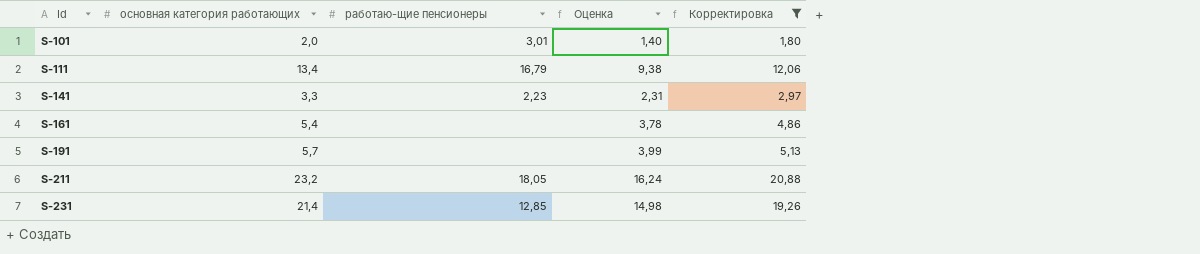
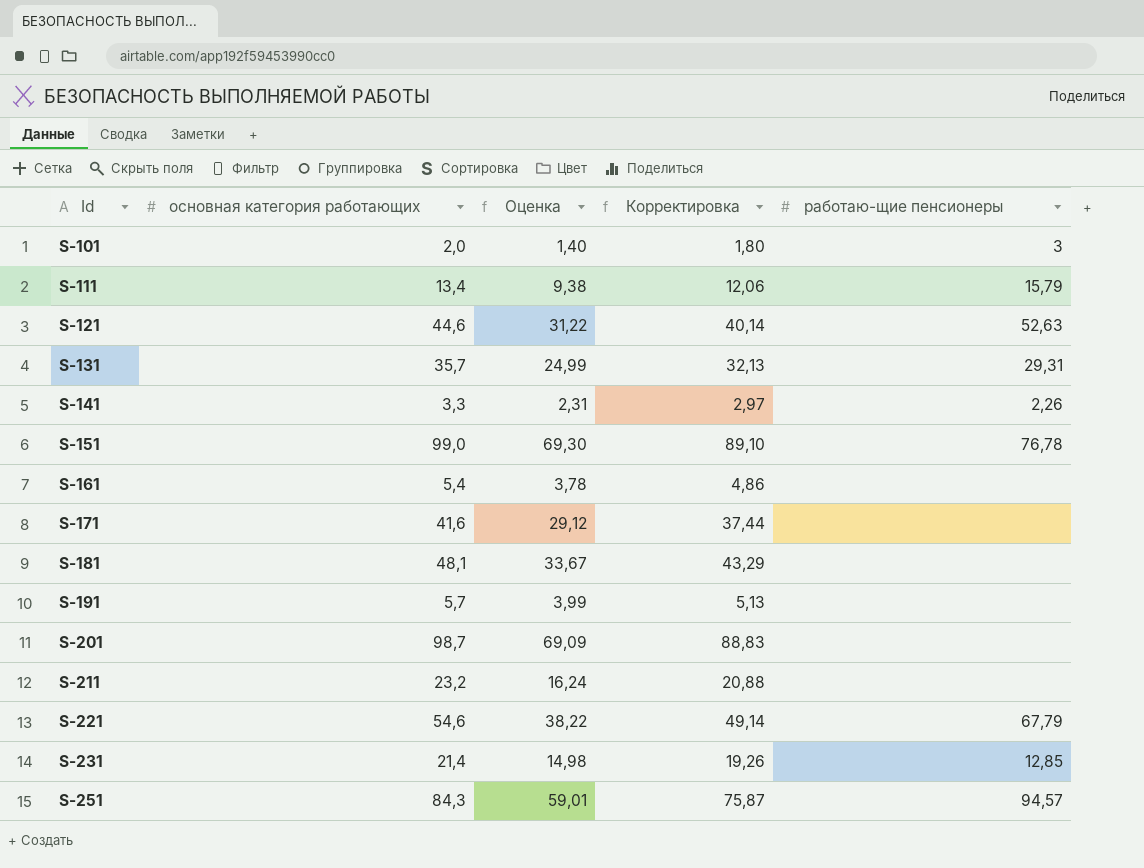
filter: Корректировка <= 20,88 -> none
column работаю-щие пенсионеры | position: 3 -> 5
S-101 | работаю-щие пенсионеры: 3,01 -> 3
S-111 | работаю-щие пенсионеры: 16,79 -> 15,79
S-141 | работаю-щие пенсионеры: 2,23 -> 2,26
S-211 | работаю-щие пенсионеры: 18,05 -> none

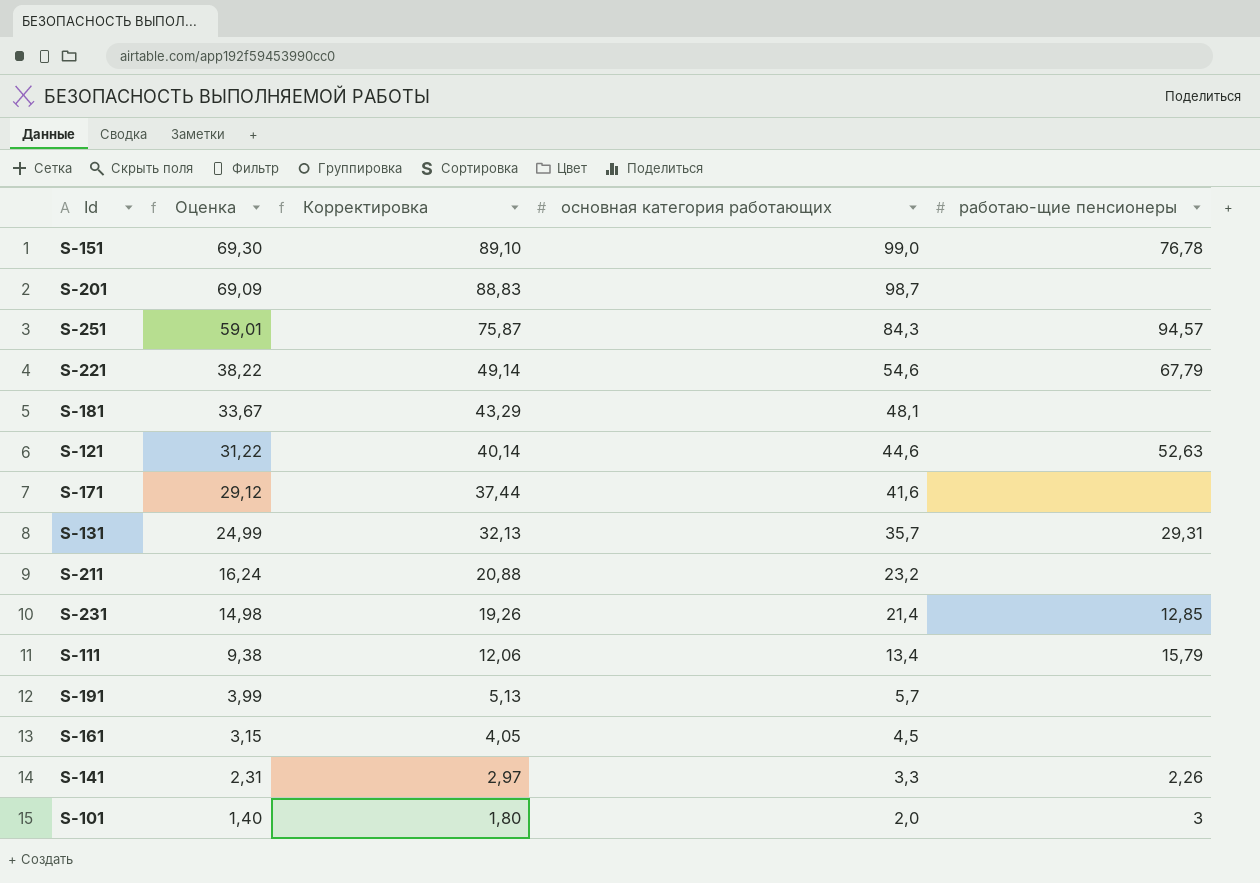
row order: Id ascending -> Оценка descending
column основная категория работающих | position: 2 -> 4
S-161 | Оценка: 3,78 -> 3,15
S-161 | Корректировка: 4,86 -> 4,05
S-161 | основная категория работающих: 5,4 -> 4,5

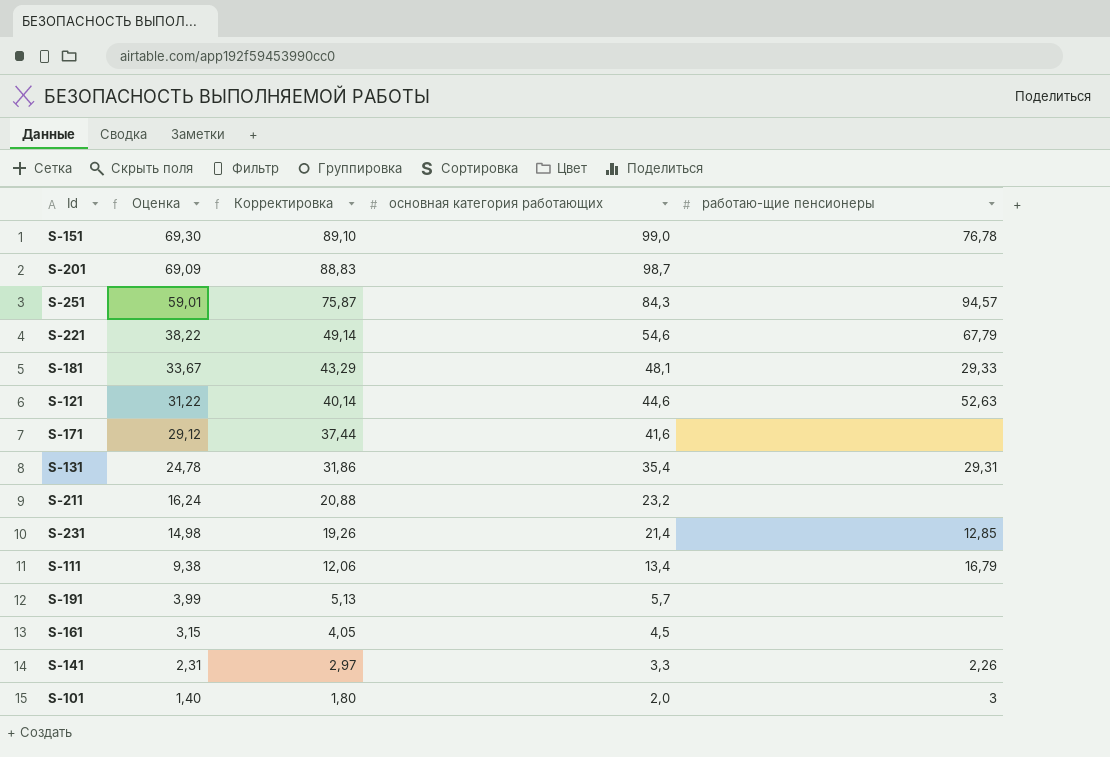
S-181 | работаю-щие пенсионеры: none -> 29,33
S-131 | Оценка: 24,99 -> 24,78
S-131 | Корректировка: 32,13 -> 31,86
S-131 | основная категория работающих: 35,7 -> 35,4
S-111 | работаю-щие пенсионеры: 15,79 -> 16,79

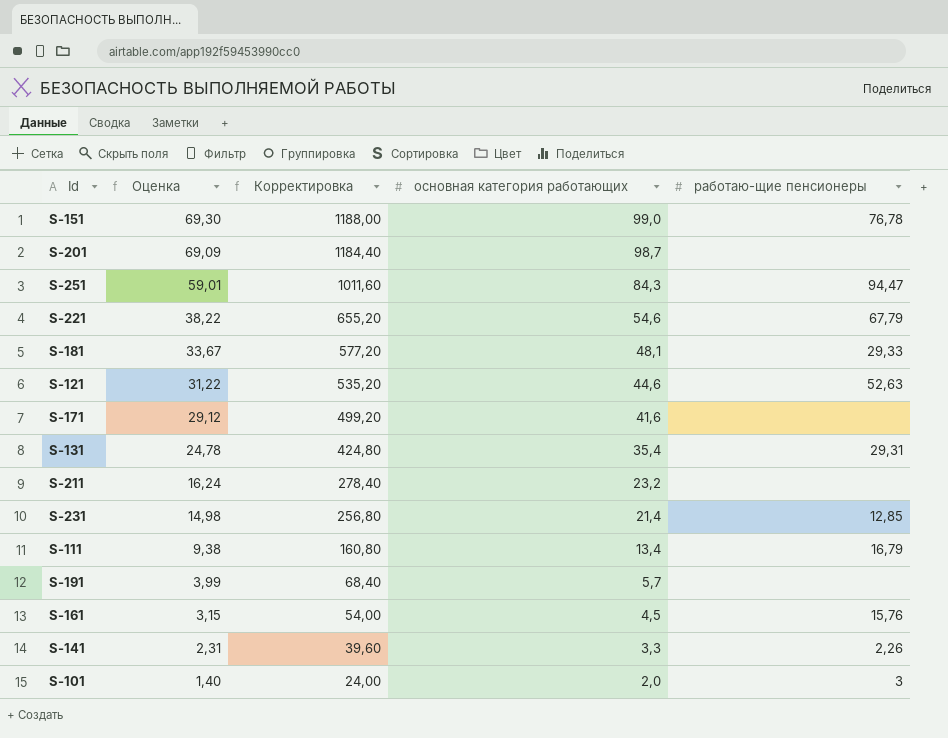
column Корректировка | formula: [основная категория работающих] * 0,9 -> [основная категория работающих] * 12
S-251 | работаю-щие пенсионеры: 94,57 -> 94,47
S-161 | работаю-щие пенсионеры: none -> 15,76

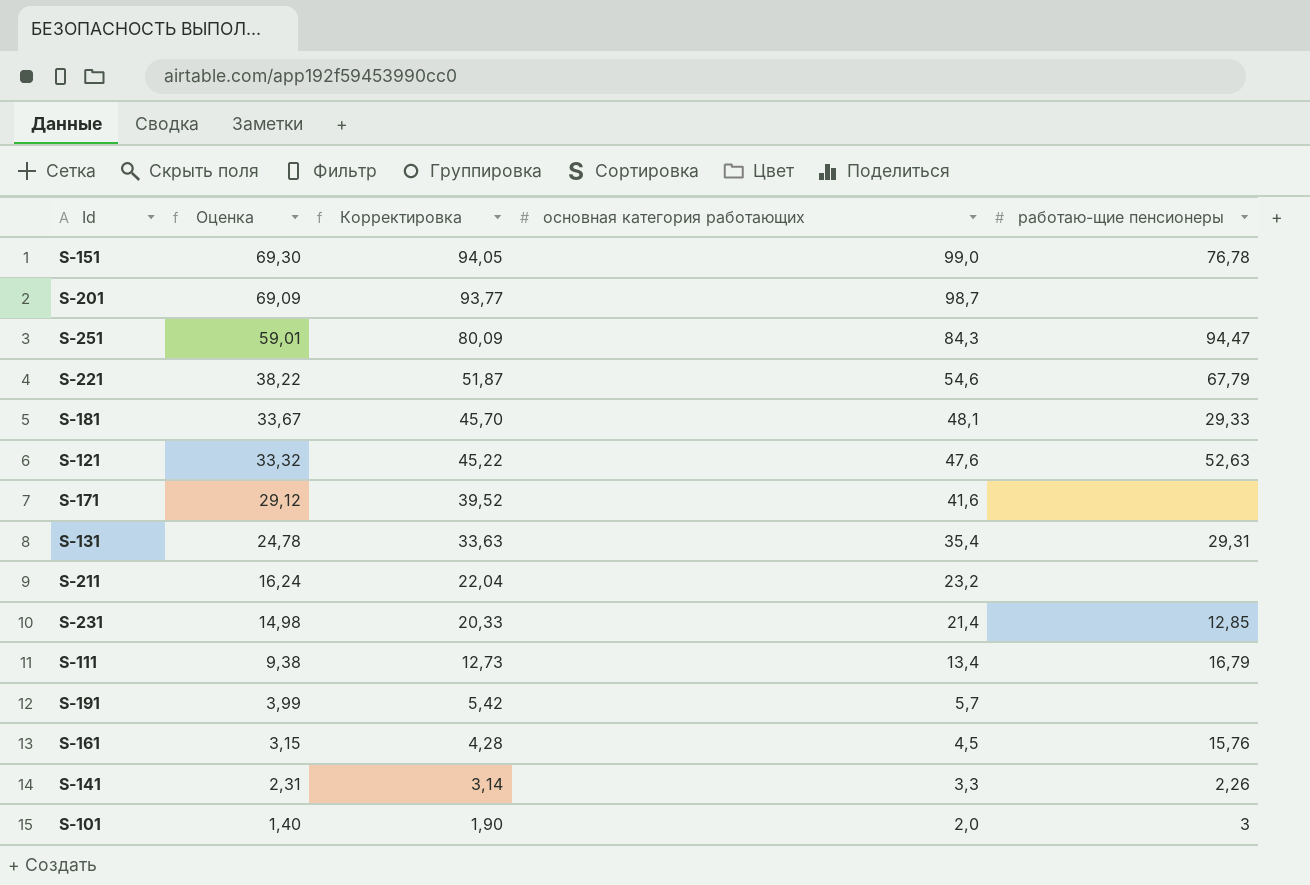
column Корректировка | formula: [основная категория работающих] * 12 -> [основная категория работающих] * 0,95
S-121 | Оценка: 31,22 -> 33,32
S-121 | основная категория работающих: 44,6 -> 47,6

